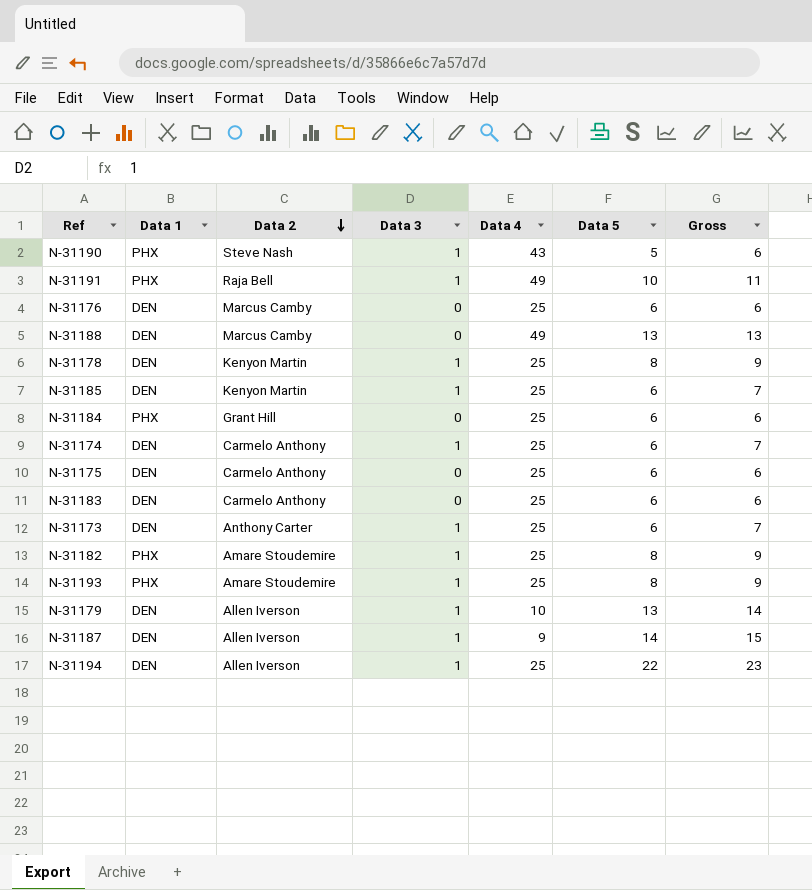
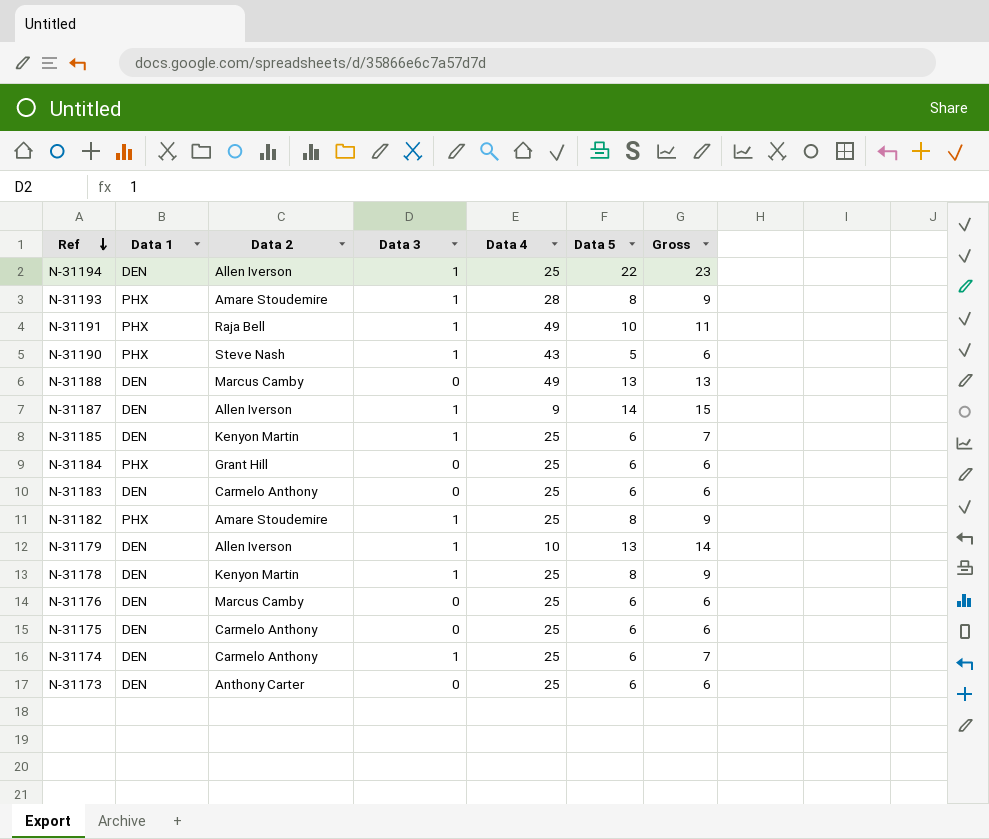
row order: Data 2 descending -> Ref descending
N-31193 | Data 4: 25 -> 28
N-31173 | Data 3: 1 -> 0
N-31173 | Gross: 7 -> 6

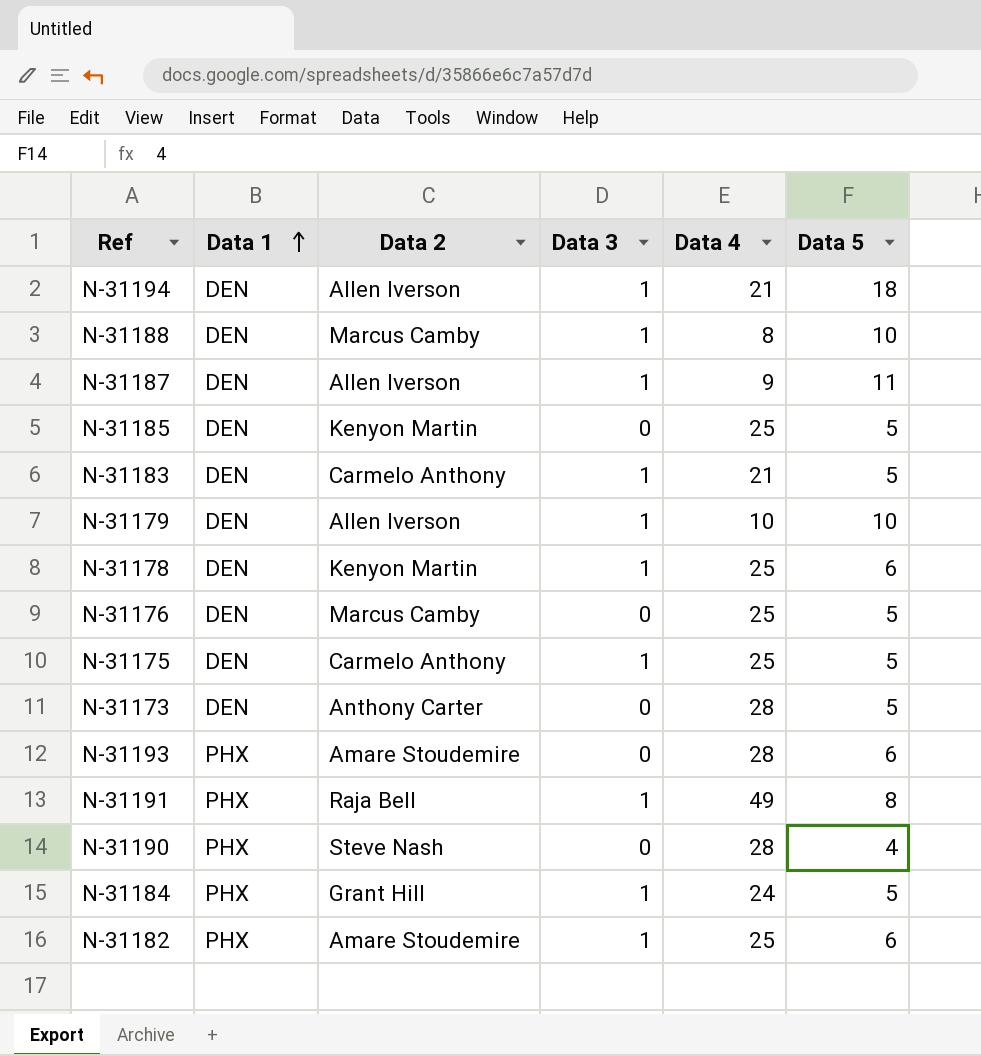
row order: Ref descending -> Data 1 ascending
column Gross | formula: [Data 3] + [Data 5] -> none
row N-31174: DEN | Carmelo Anthony | 1 | 25 | 6 | 7 -> none
N-31194 | Data 4: 25 -> 21
N-31194 | Data 5: 22 -> 18
N-31188 | Data 3: 0 -> 1
N-31188 | Data 4: 49 -> 8
N-31188 | Data 5: 13 -> 10
N-31187 | Data 5: 14 -> 11
N-31185 | Data 3: 1 -> 0
N-31185 | Data 5: 6 -> 5
N-31183 | Data 3: 0 -> 1
N-31183 | Data 4: 25 -> 21
N-31183 | Data 5: 6 -> 5
N-31179 | Data 5: 13 -> 10
N-31178 | Data 5: 8 -> 6
N-31176 | Data 5: 6 -> 5
N-31175 | Data 3: 0 -> 1
N-31175 | Data 5: 6 -> 5
N-31173 | Data 4: 25 -> 28
N-31173 | Data 5: 6 -> 5
N-31193 | Data 3: 1 -> 0
N-31193 | Data 5: 8 -> 6
N-31191 | Data 5: 10 -> 8
N-31190 | Data 3: 1 -> 0
N-31190 | Data 4: 43 -> 28
N-31190 | Data 5: 5 -> 4
N-31184 | Data 3: 0 -> 1
N-31184 | Data 4: 25 -> 24
N-31184 | Data 5: 6 -> 5
N-31182 | Data 5: 8 -> 6

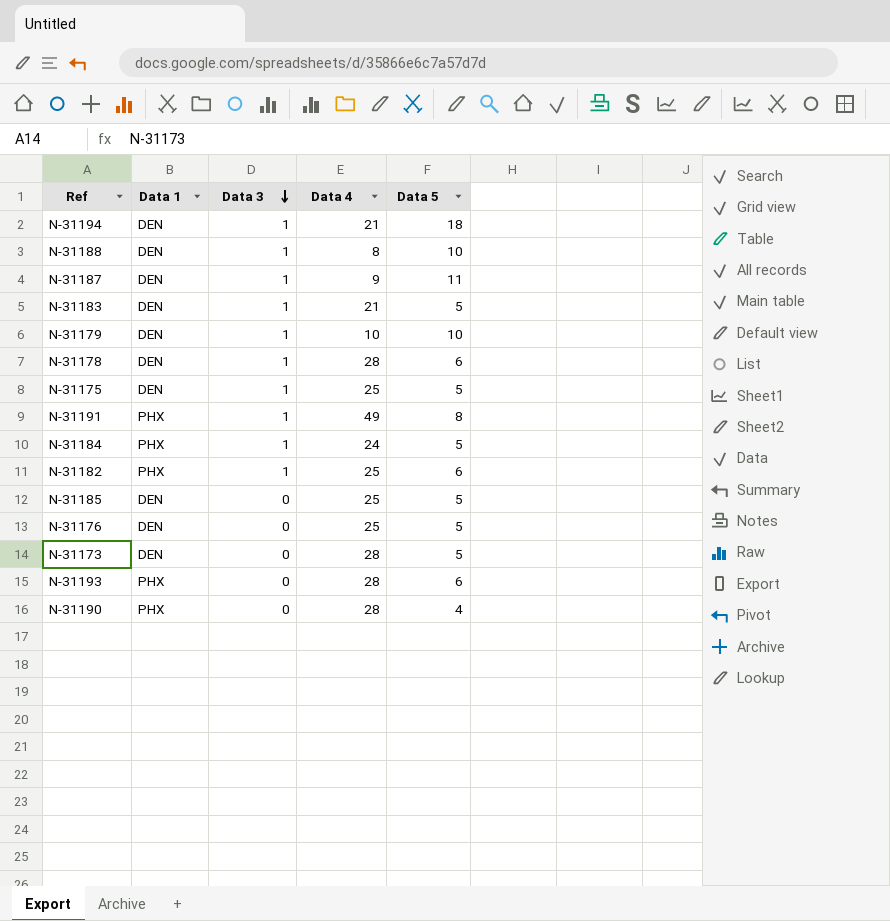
row order: Data 1 ascending -> Data 3 descending
column Data 2 | position: 3 -> none
N-31178 | Data 4: 25 -> 28

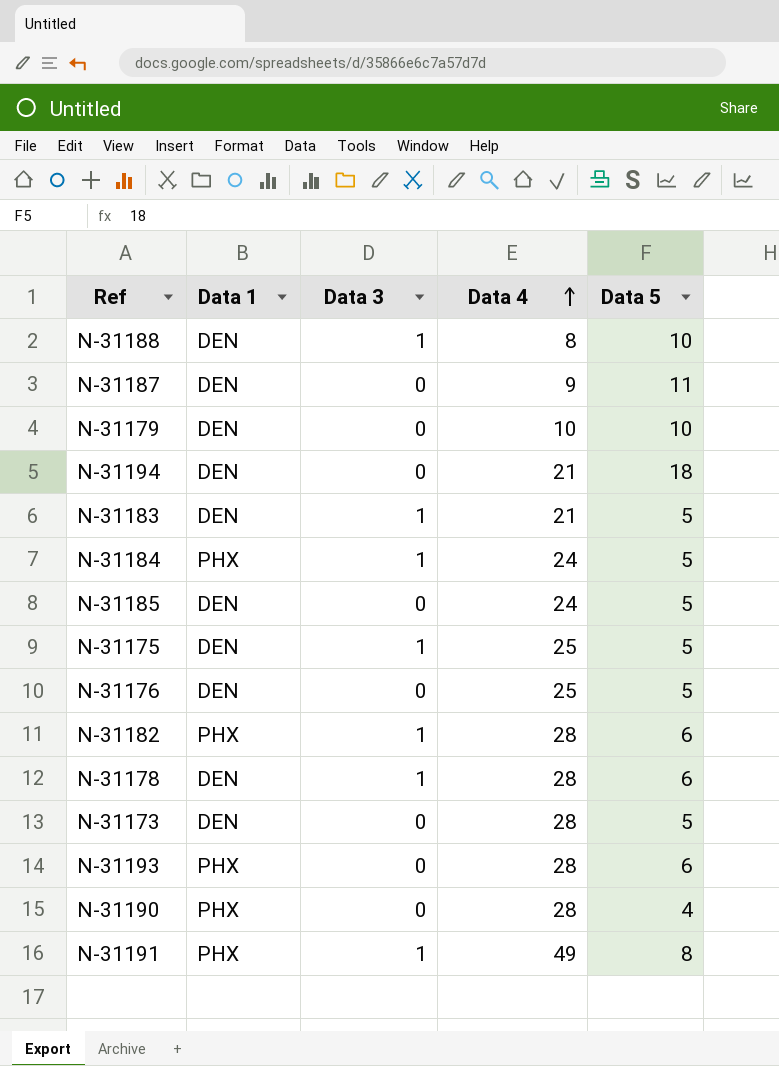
row order: Data 3 descending -> Data 4 ascending
N-31187 | Data 3: 1 -> 0
N-31179 | Data 3: 1 -> 0
N-31194 | Data 3: 1 -> 0
N-31185 | Data 4: 25 -> 24
N-31182 | Data 4: 25 -> 28

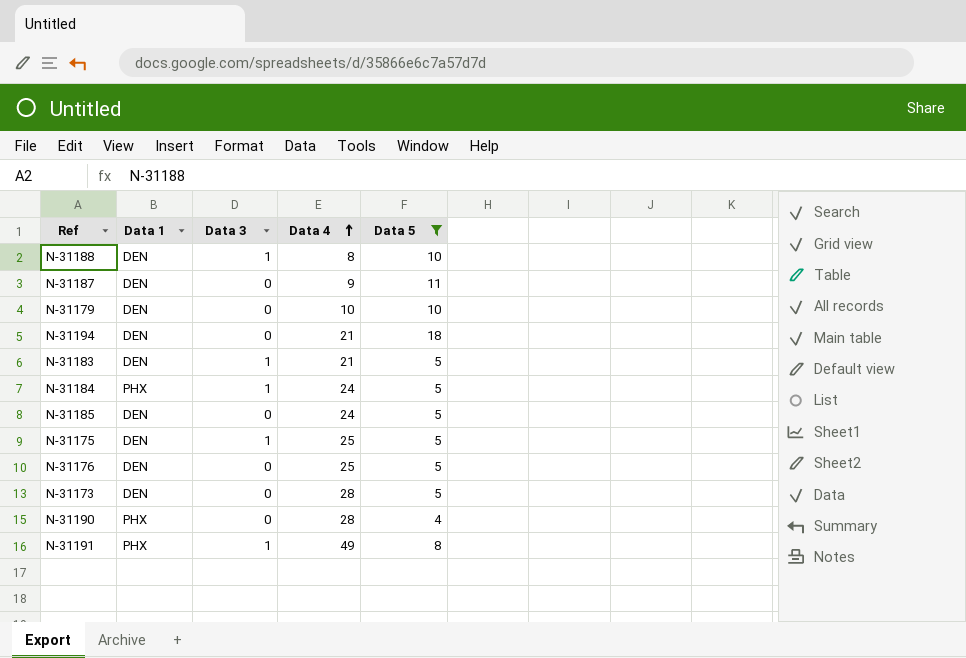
filter: none -> Data 5 != 6

